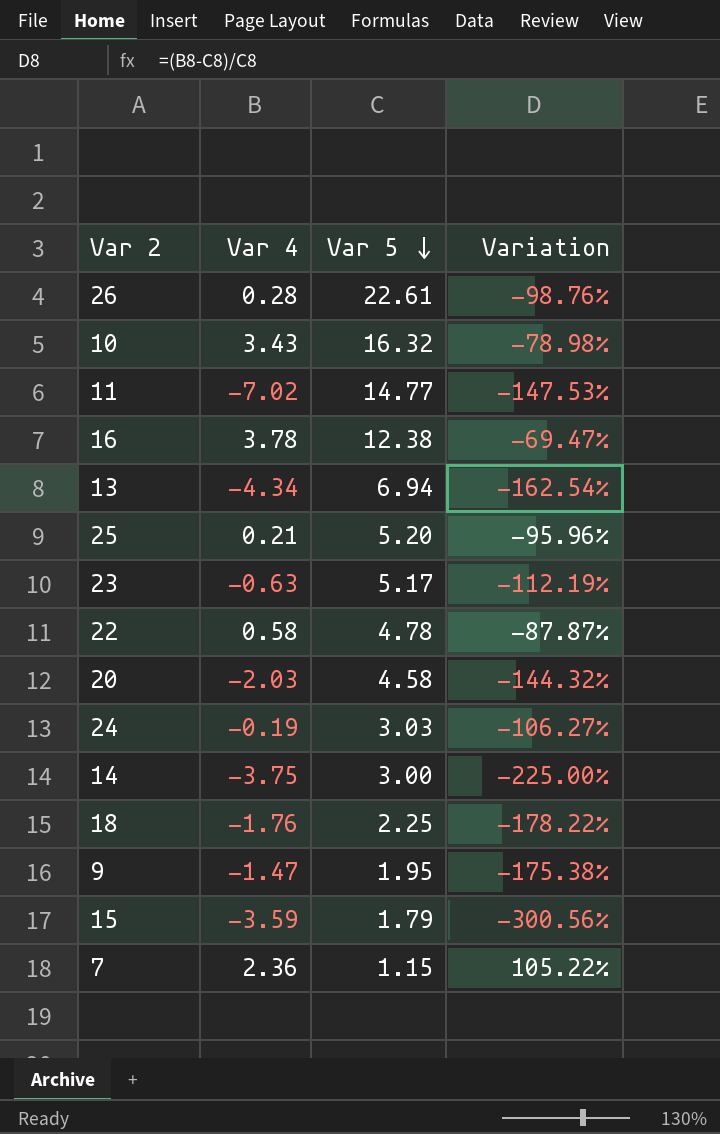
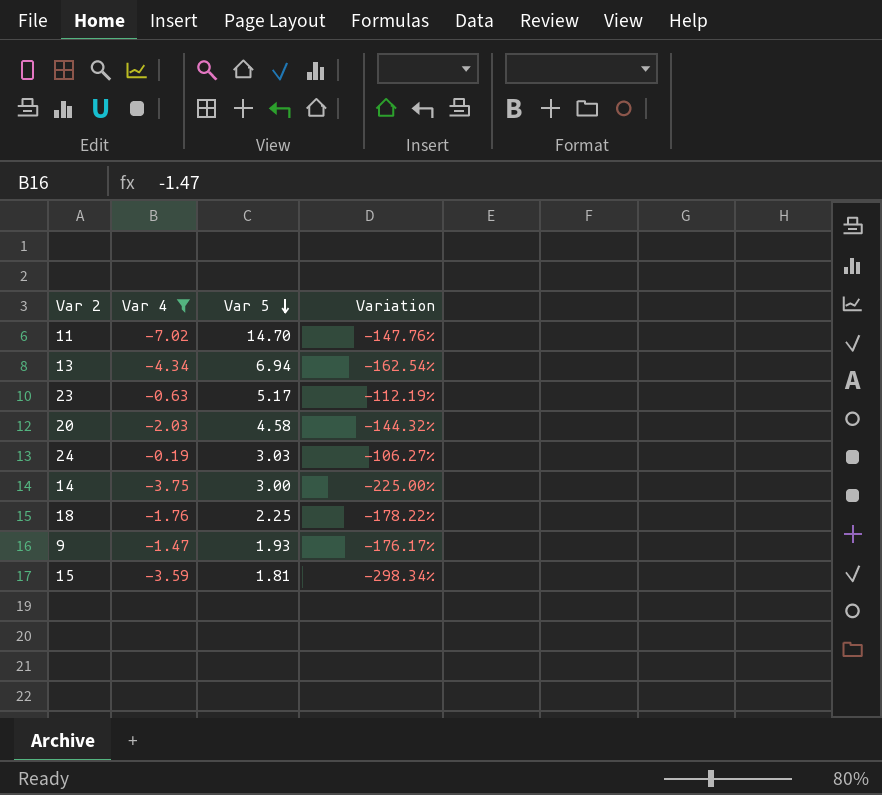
filter: none -> Var 4 <= -0.19
11 | Var 5: 14.77 -> 14.70
11 | Variation: -147.53% -> -147.76%
9 | Var 5: 1.95 -> 1.93
9 | Variation: -175.38% -> -176.17%
15 | Var 5: 1.79 -> 1.81
15 | Variation: -300.56% -> -298.34%

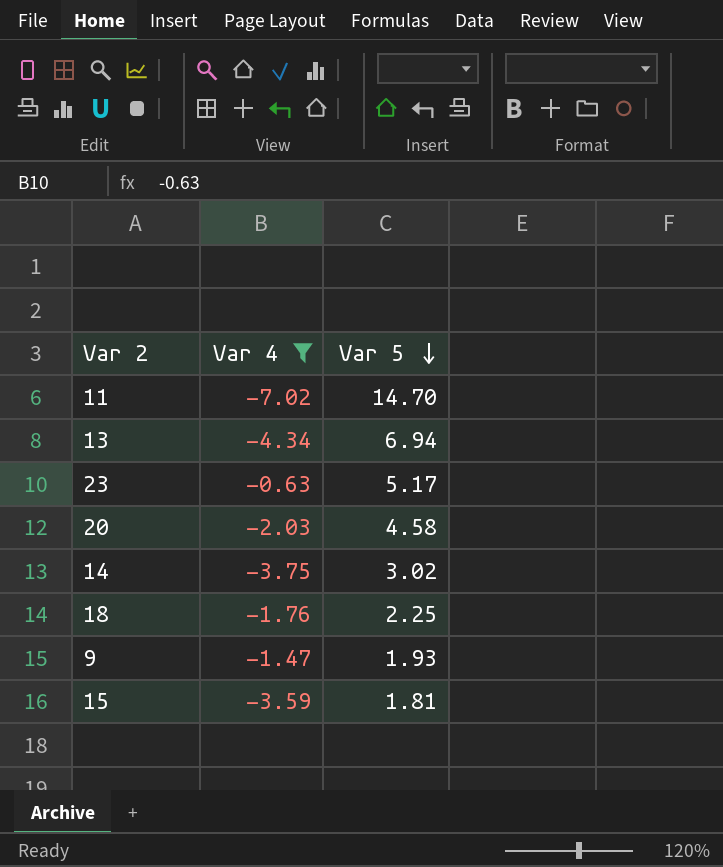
column Variation | formula: ([Var 4] - [Var 5]) / [Var 5] -> none
row 24: -0.19 | 3.03 | -106.27% -> none
14 | Var 5: 3.00 -> 3.02

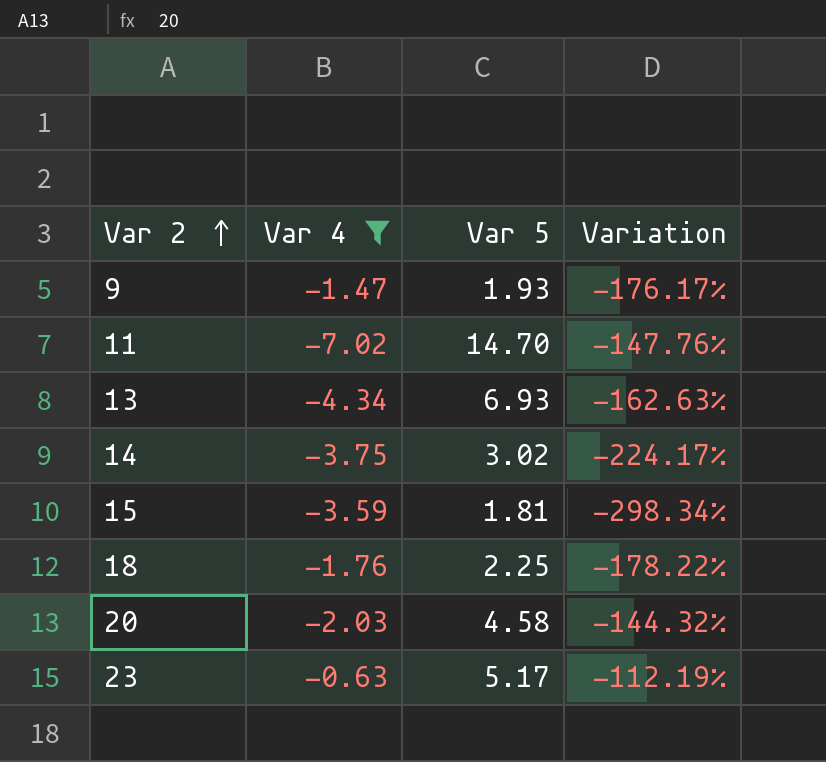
row order: Var 5 descending -> Var 2 ascending
column Variation | formula: none -> ([Var 4] - [Var 5]) / [Var 5]
13 | Var 5: 6.94 -> 6.93

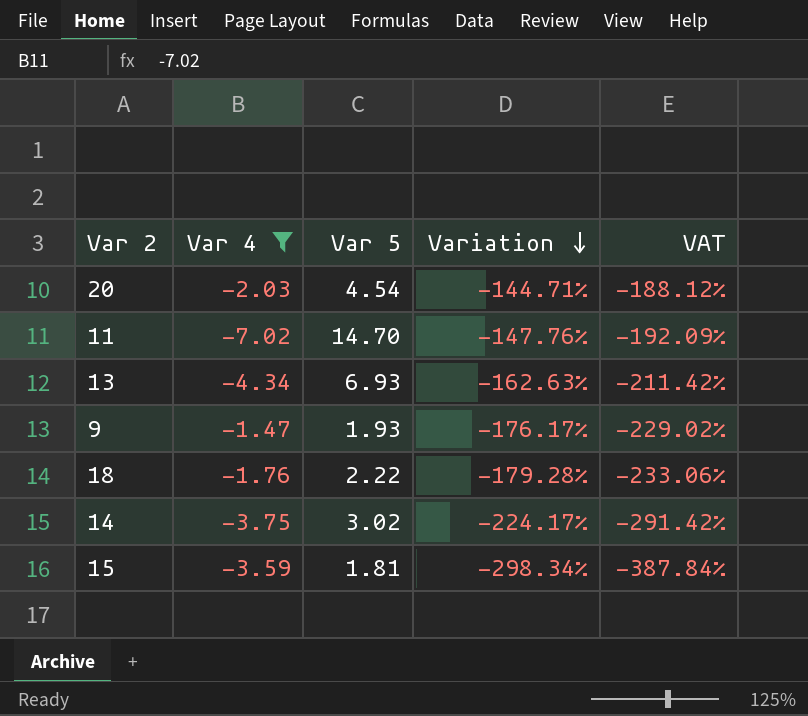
row order: Var 2 ascending -> Variation descending
column VAT | formula: none -> [Variation] * 1.3
row 23: -0.63 | 5.17 | -112.19% -> none
20 | Var 5: 4.58 -> 4.54
20 | Variation: -144.32% -> -144.71%
18 | Var 5: 2.25 -> 2.22
18 | Variation: -178.22% -> -179.28%

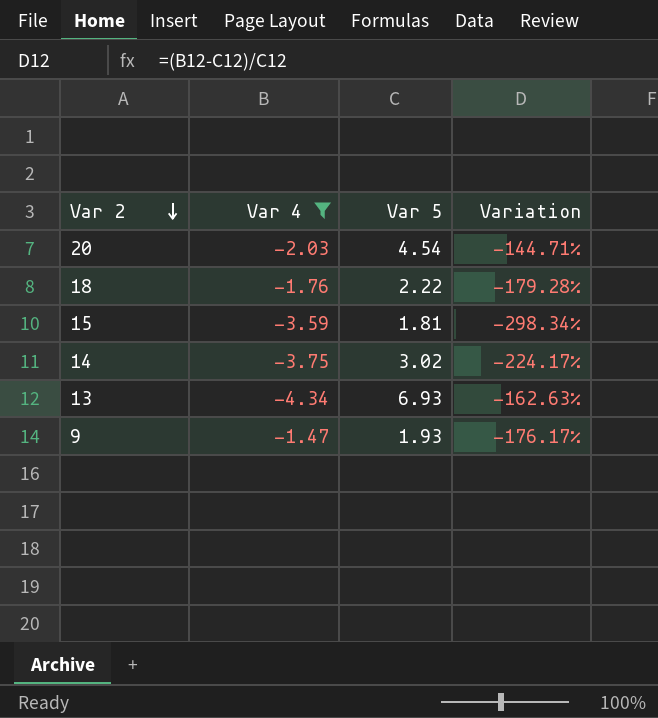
row order: Variation descending -> Var 2 descending
column VAT | formula: [Variation] * 1.3 -> none
row 11: -7.02 | 14.70 | -147.76% | -192.09% -> none

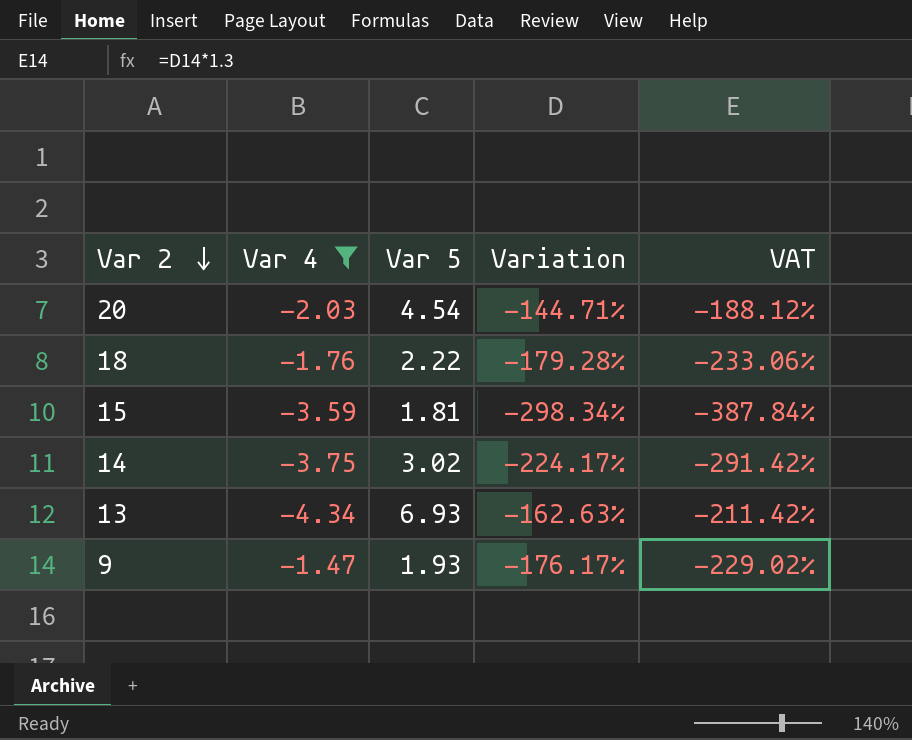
column VAT | formula: none -> [Variation] * 1.3

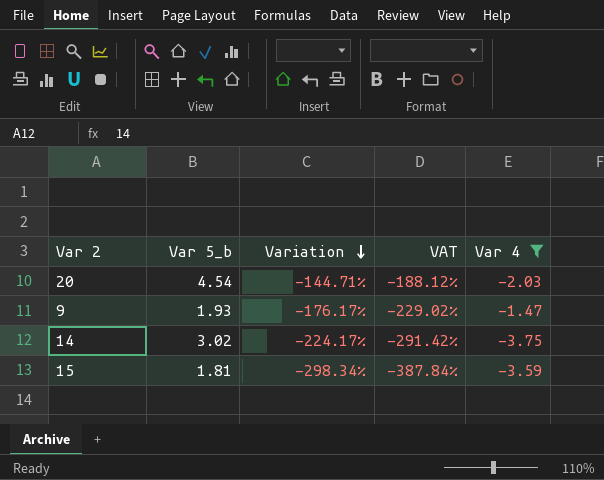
row order: Var 2 descending -> Variation descending
column name: Var 5 -> Var 5_b
column Var 4 | position: 2 -> 5
row 18: -1.76 | 2.22 | -179.28% | -233.06% -> none
row 13: -4.34 | 6.93 | -162.63% | -211.42% -> none

